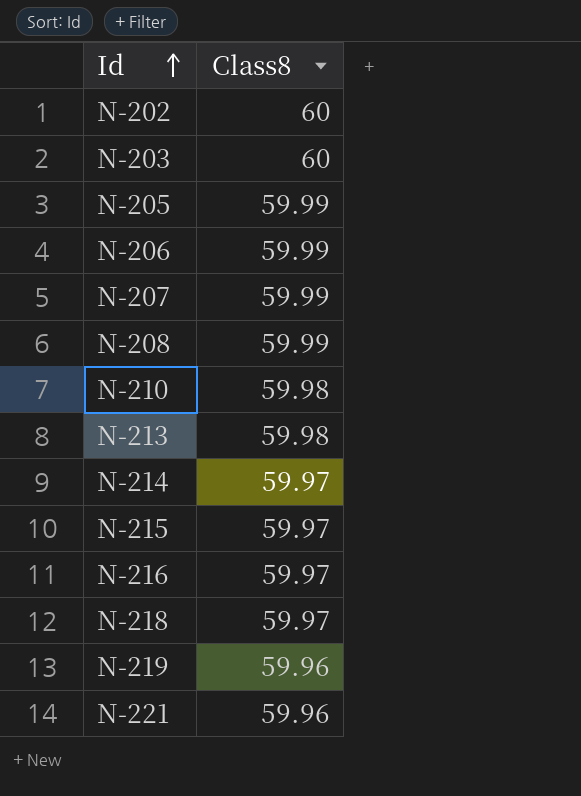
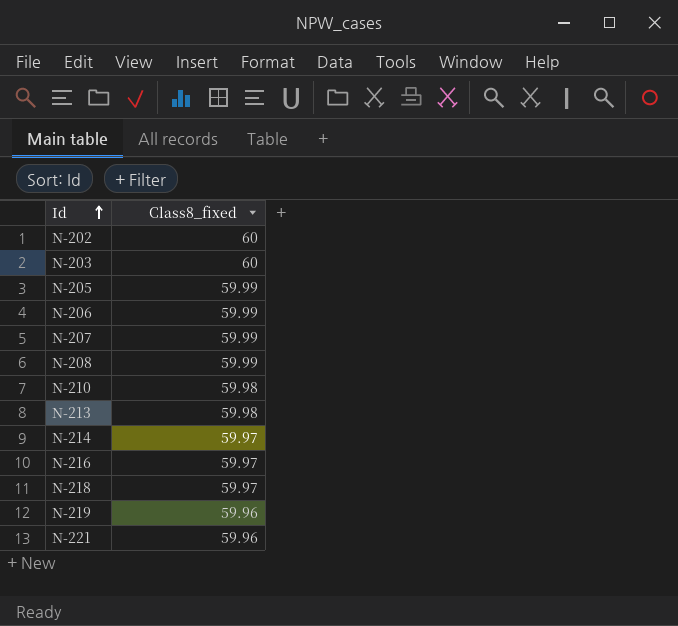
column name: Class8 -> Class8_fixed
row N-215: 59.97 -> none

